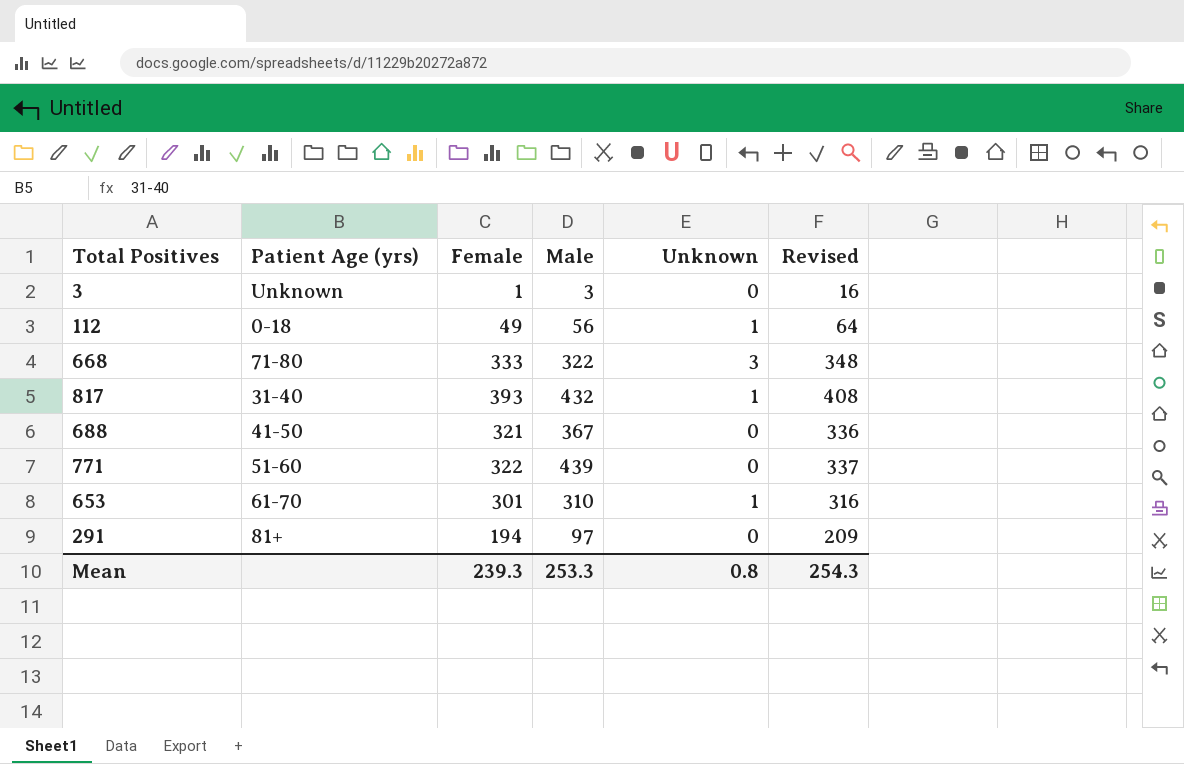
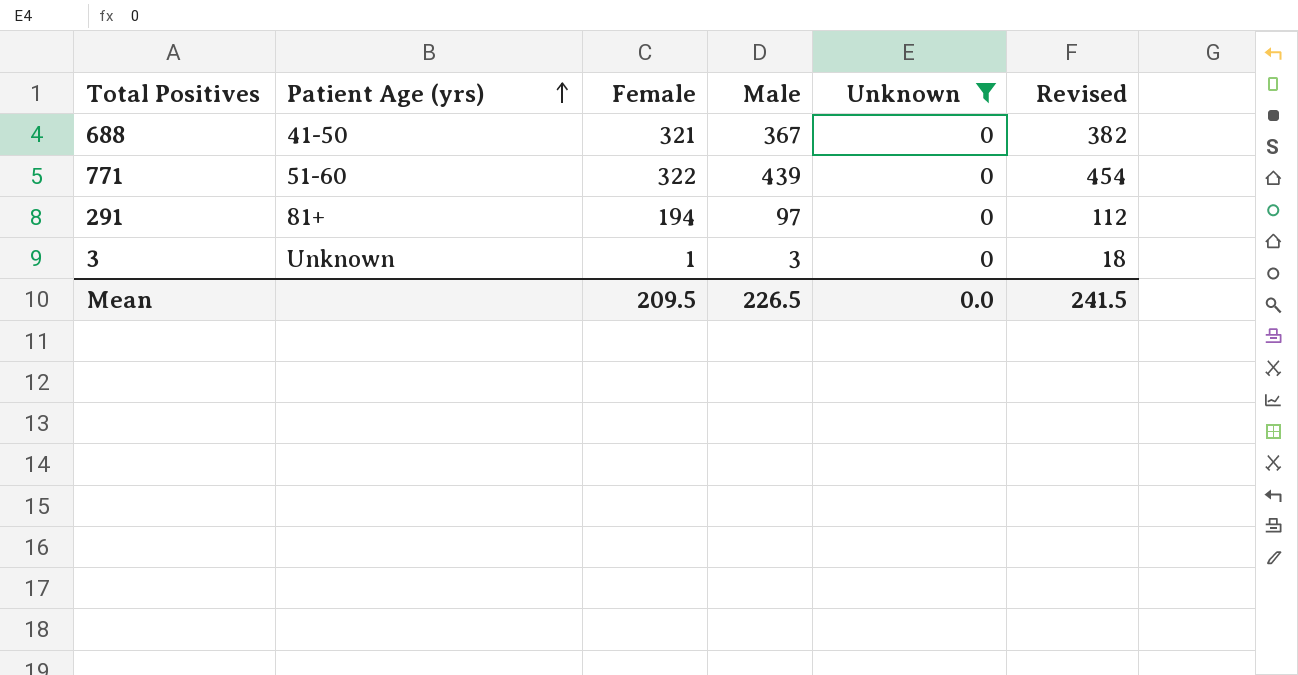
filter: none -> Unknown = 0
row order: none -> Patient Age (yrs) ascending
column Revised | formula: [Female] + 15 -> [Male] + 15
Mean | Female: 239.3 -> 209.5
Mean | Male: 253.3 -> 226.5
Mean | Unknown: 0.8 -> 0.0
Mean | Revised: 254.3 -> 241.5

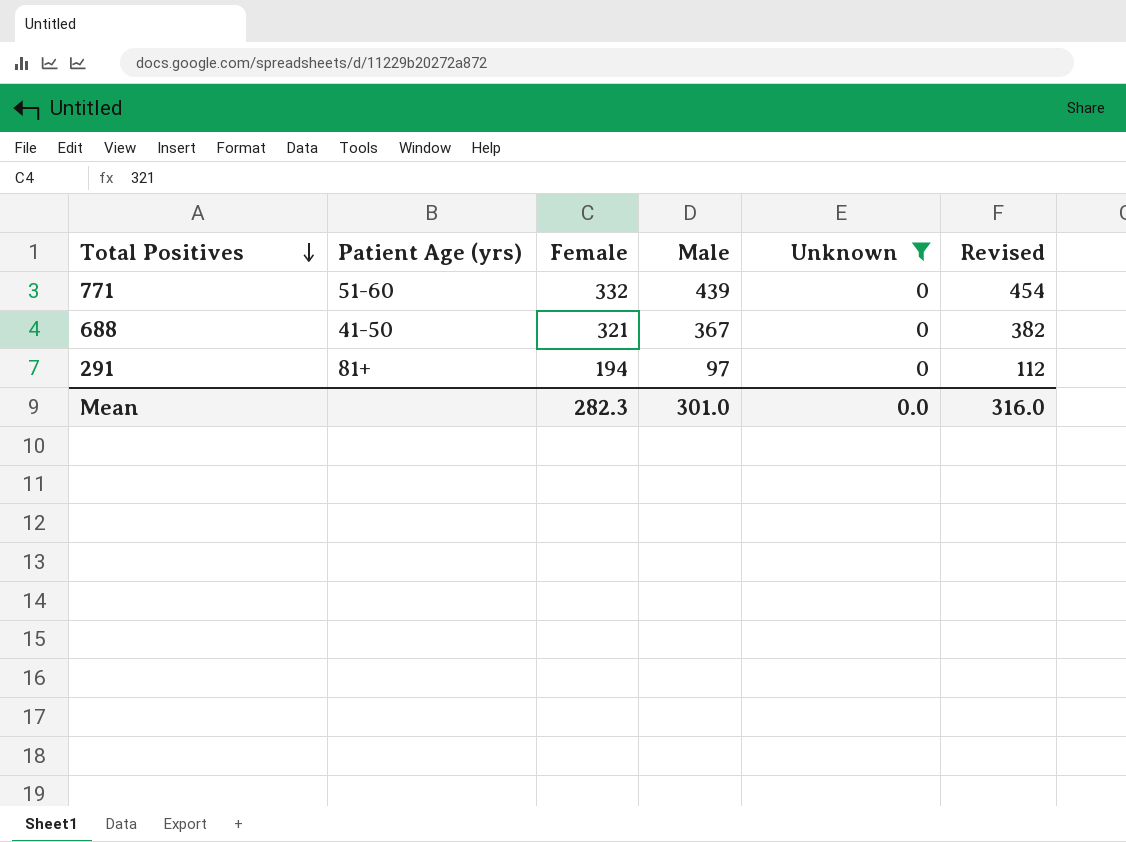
row order: Patient Age (yrs) ascending -> Total Positives descending
row 3: Unknown | 1 | 3 | 0 | 18 -> none
771 | Female: 322 -> 332
Mean | Female: 209.5 -> 282.3
Mean | Male: 226.5 -> 301.0
Mean | Revised: 241.5 -> 316.0

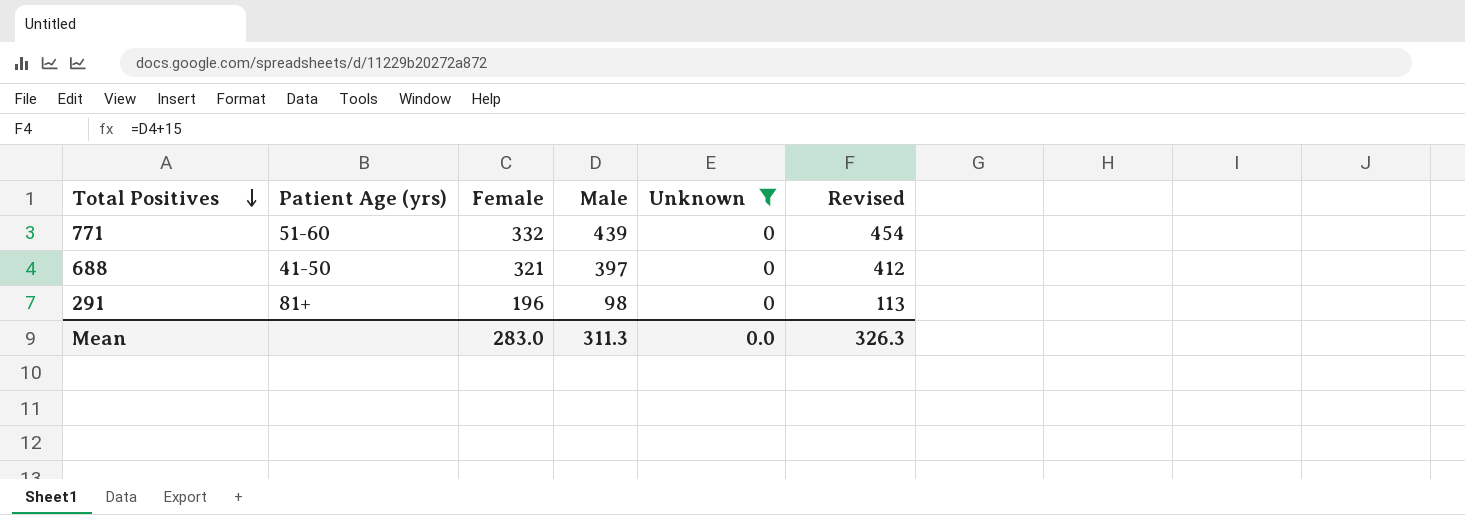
688 | Male: 367 -> 397
688 | Revised: 382 -> 412
291 | Female: 194 -> 196
291 | Male: 97 -> 98
291 | Revised: 112 -> 113
Mean | Female: 282.3 -> 283.0
Mean | Male: 301.0 -> 311.3
Mean | Revised: 316.0 -> 326.3

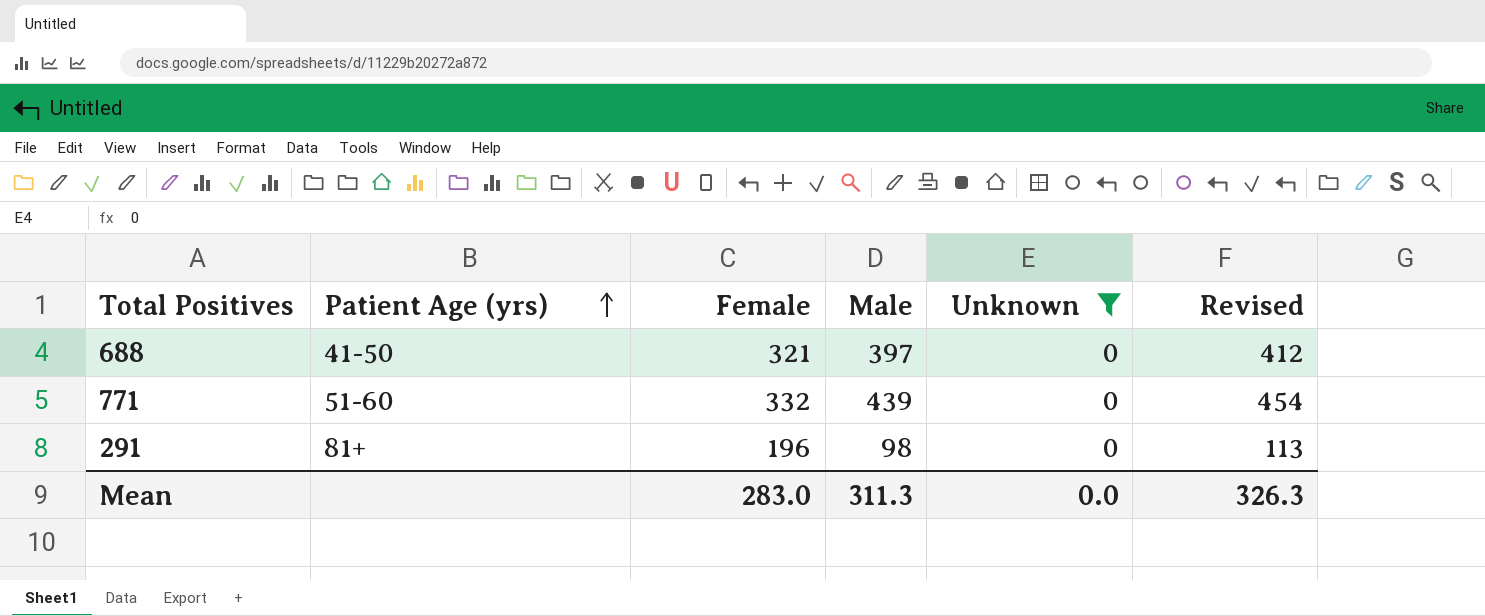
row order: Total Positives descending -> Patient Age (yrs) ascending

